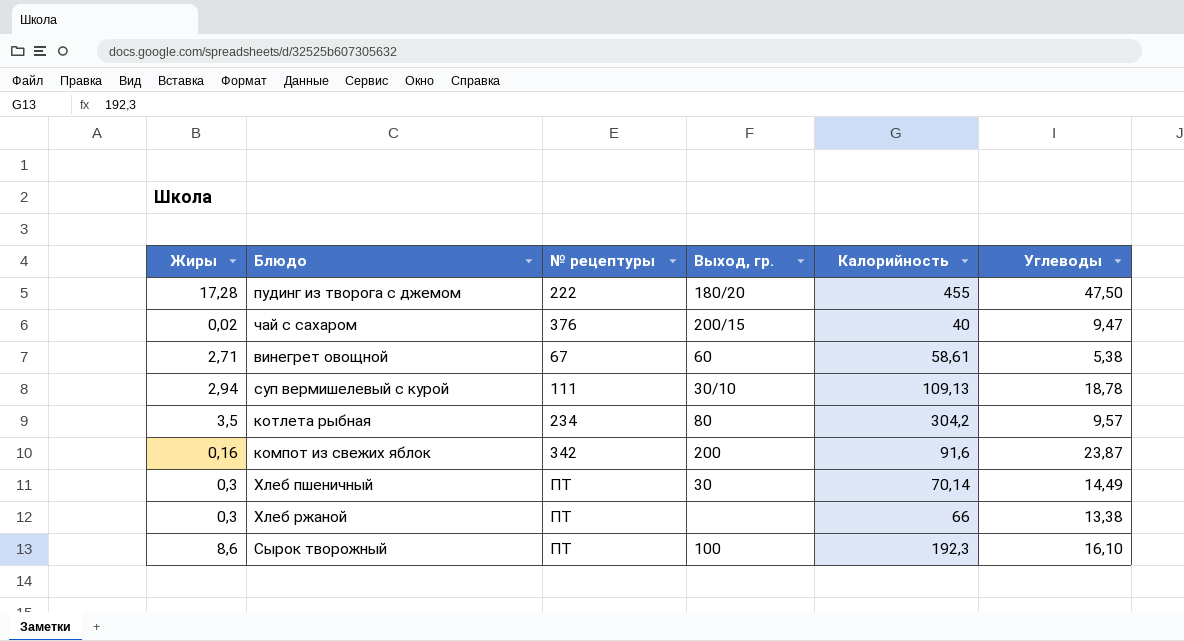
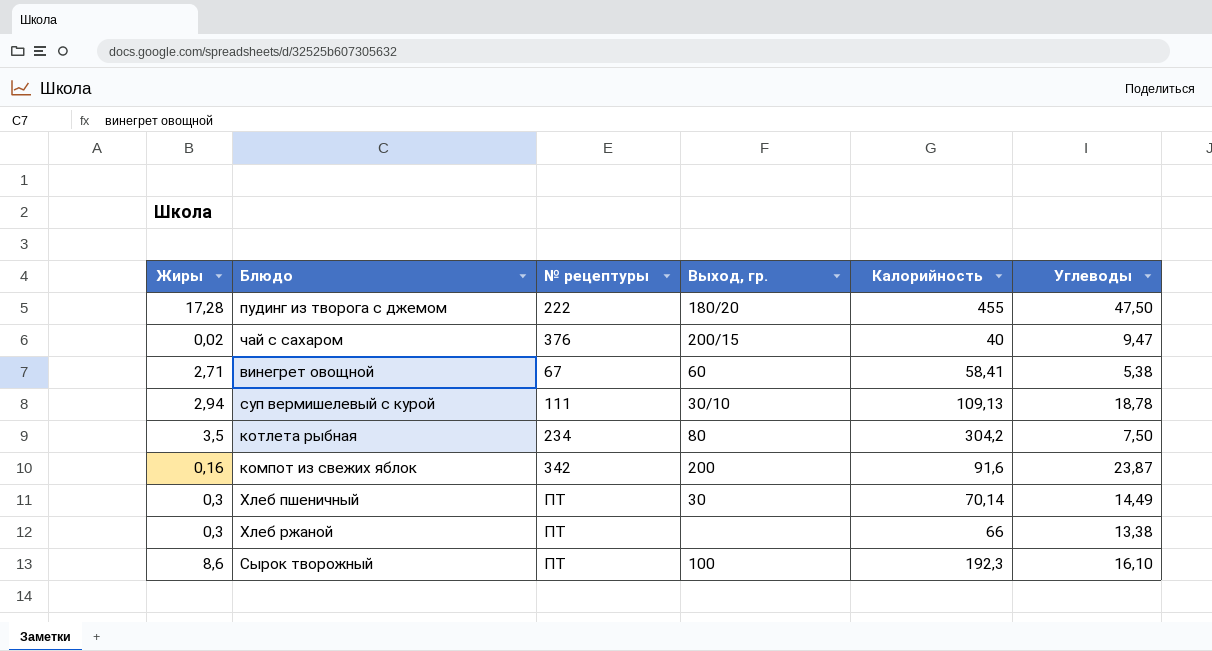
винегрет овощной | Калорийность: 58,61 -> 58,41
котлета рыбная | Углеводы: 9,57 -> 7,50

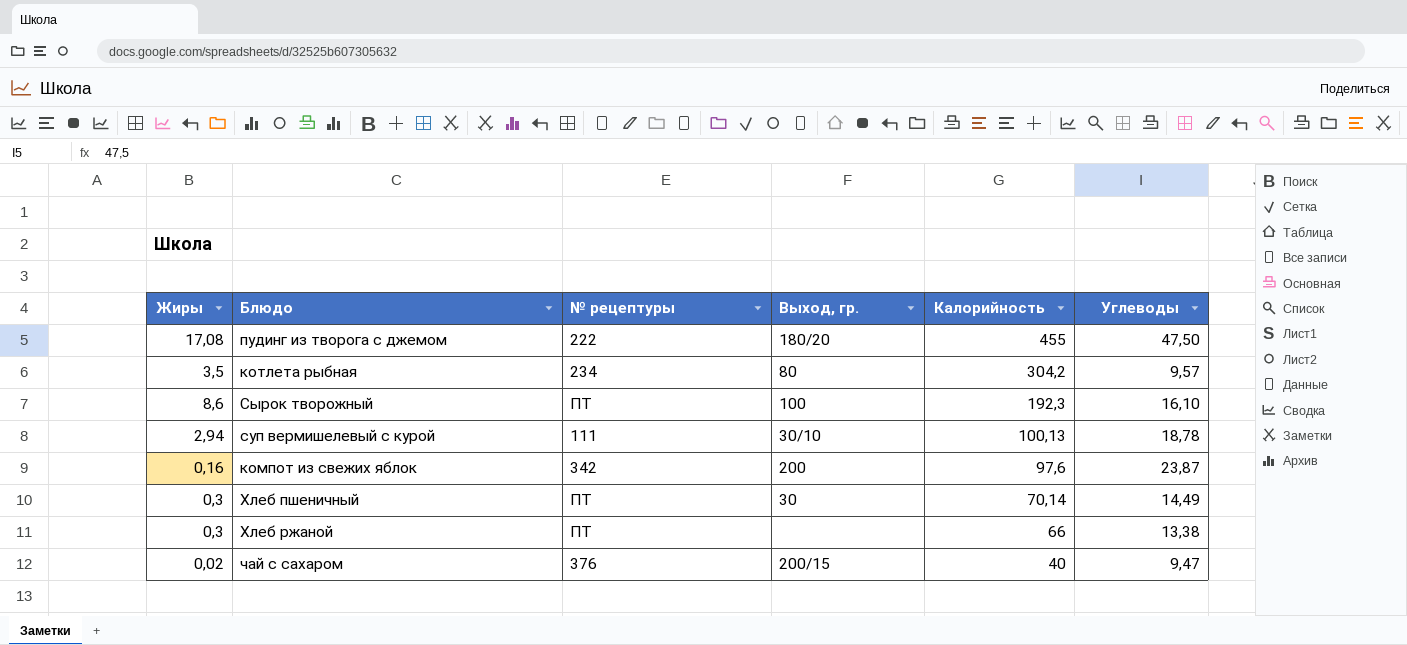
row order: none -> Калорийность descending
row винегрет овощной: 2,71 | 67 | 60 | 58,41 | 5,38 -> none
пудинг из творога с джемом | Жиры: 17,28 -> 17,08
котлета рыбная | Углеводы: 7,50 -> 9,57
суп вермишелевый с курой | Калорийность: 109,13 -> 100,13
компот из свежих яблок | Калорийность: 91,6 -> 97,6

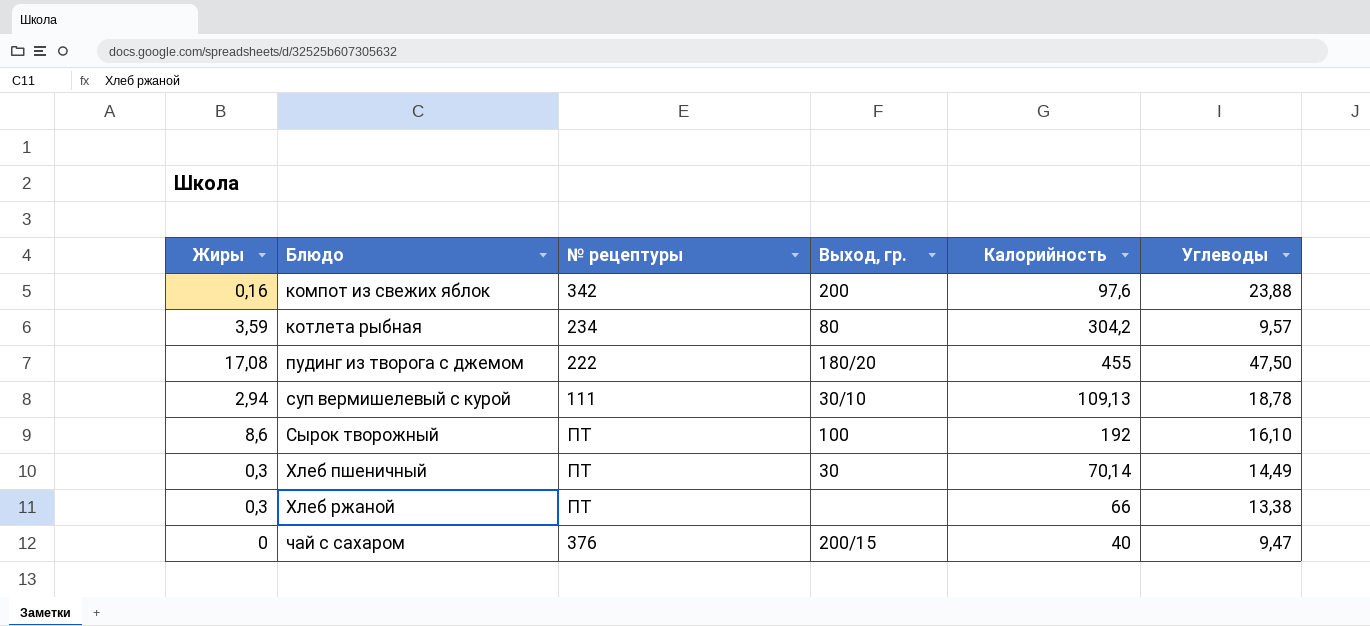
row order: Калорийность descending -> Блюдо ascending
компот из свежих яблок | Углеводы: 23,87 -> 23,88
котлета рыбная | Жиры: 3,5 -> 3,59
суп вермишелевый с курой | Калорийность: 100,13 -> 109,13
Сырок творожный | Калорийность: 192,3 -> 192
чай с сахаром | Жиры: 0,02 -> 0

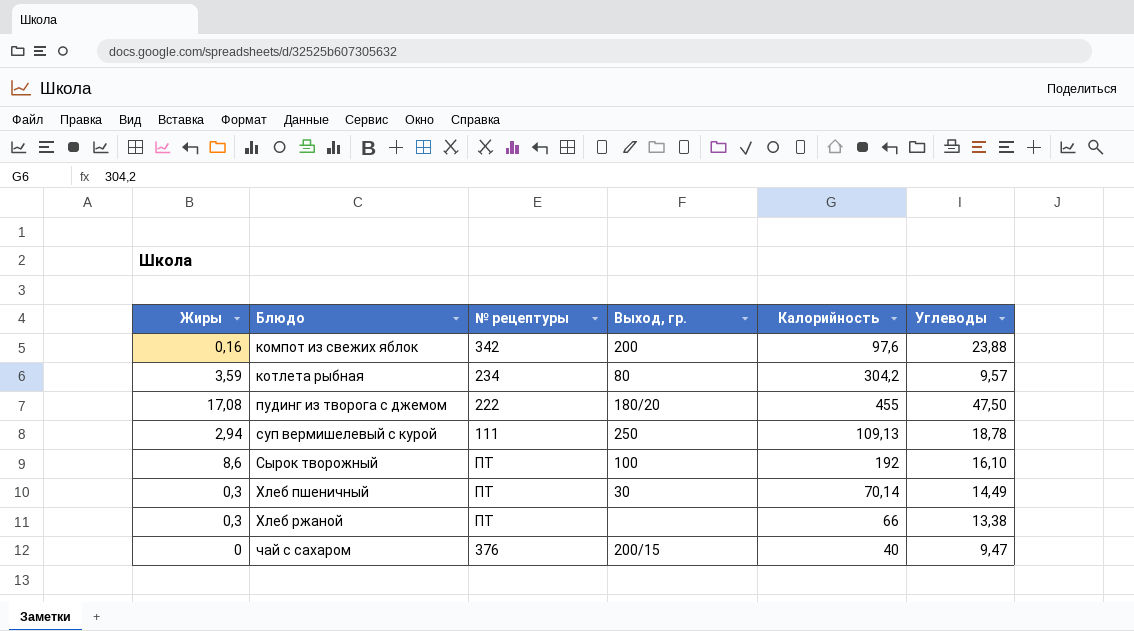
суп вермишелевый с курой | Выход, гр.: 30/10 -> 250

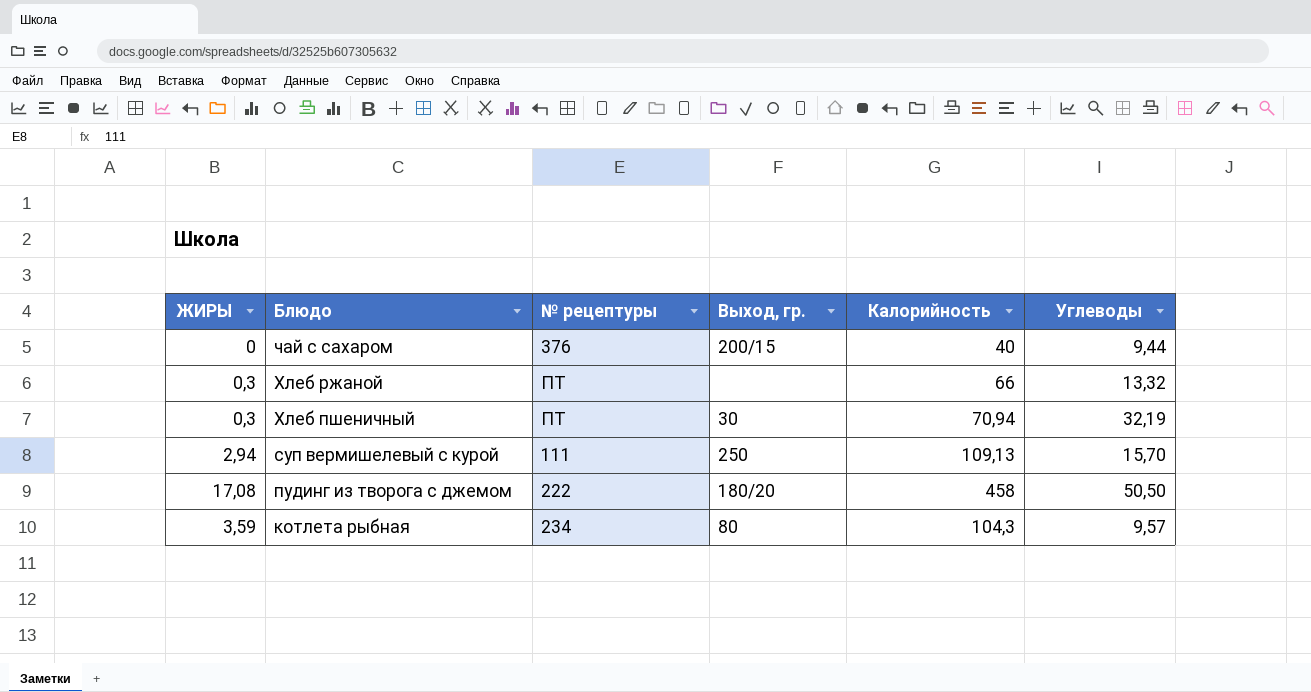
row order: Блюдо ascending -> Блюдо descending
column name: Жиры -> ЖИРЫ
row компот из свежих яблок: 0,16 | 342 | 200 | 97,6 | 23,88 -> none
row Сырок творожный: 8,6 | ПТ | 100 | 192 | 16,10 -> none
чай с сахаром | Углеводы: 9,47 -> 9,44
Хлеб ржаной | Углеводы: 13,38 -> 13,32
Хлеб пшеничный | Калорийность: 70,14 -> 70,94
Хлеб пшеничный | Углеводы: 14,49 -> 32,19
суп вермишелевый с курой | Углеводы: 18,78 -> 15,70
пудинг из творога с джемом | Калорийность: 455 -> 458
пудинг из творога с джемом | Углеводы: 47,50 -> 50,50
котлета рыбная | Калорийность: 304,2 -> 104,3

